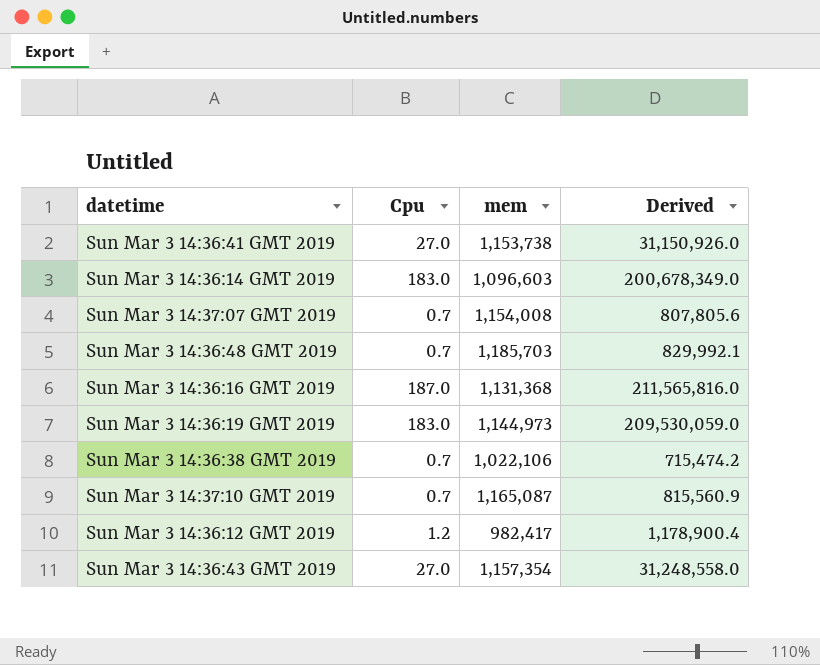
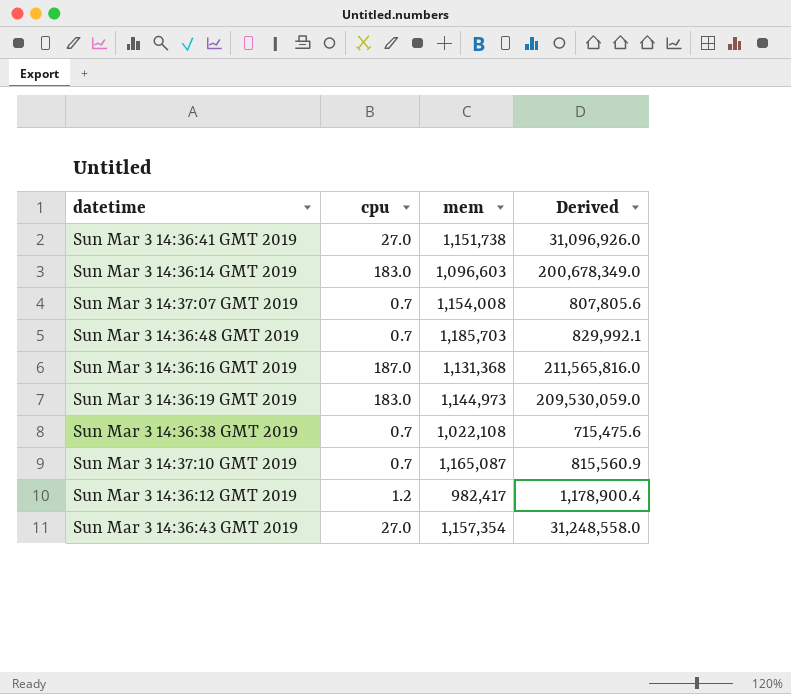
column name: Cpu -> cpu
Sun Mar 3 14:36:41 GMT 2019 | mem: 1,153,738 -> 1,151,738
Sun Mar 3 14:36:41 GMT 2019 | Derived: 31,150,926.0 -> 31,096,926.0
Sun Mar 3 14:36:38 GMT 2019 | mem: 1,022,106 -> 1,022,108
Sun Mar 3 14:36:38 GMT 2019 | Derived: 715,474.2 -> 715,475.6

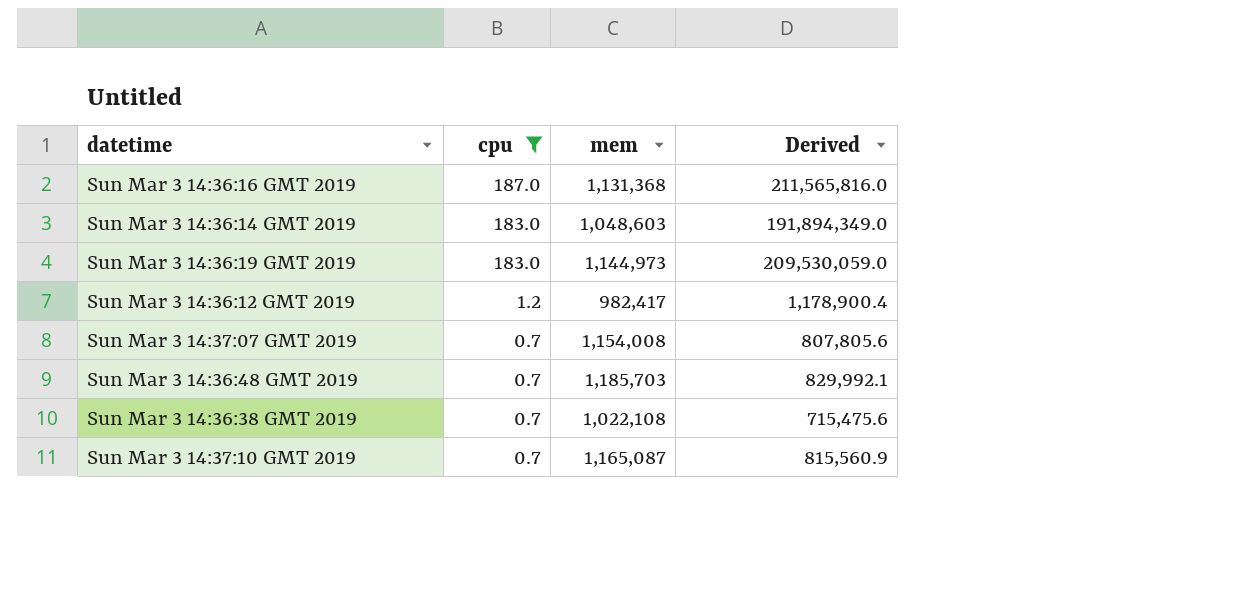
filter: none -> cpu != 27.0
row order: none -> cpu descending
Sun Mar 3 14:36:14 GMT 2019 | mem: 1,096,603 -> 1,048,603
Sun Mar 3 14:36:14 GMT 2019 | Derived: 200,678,349.0 -> 191,894,349.0

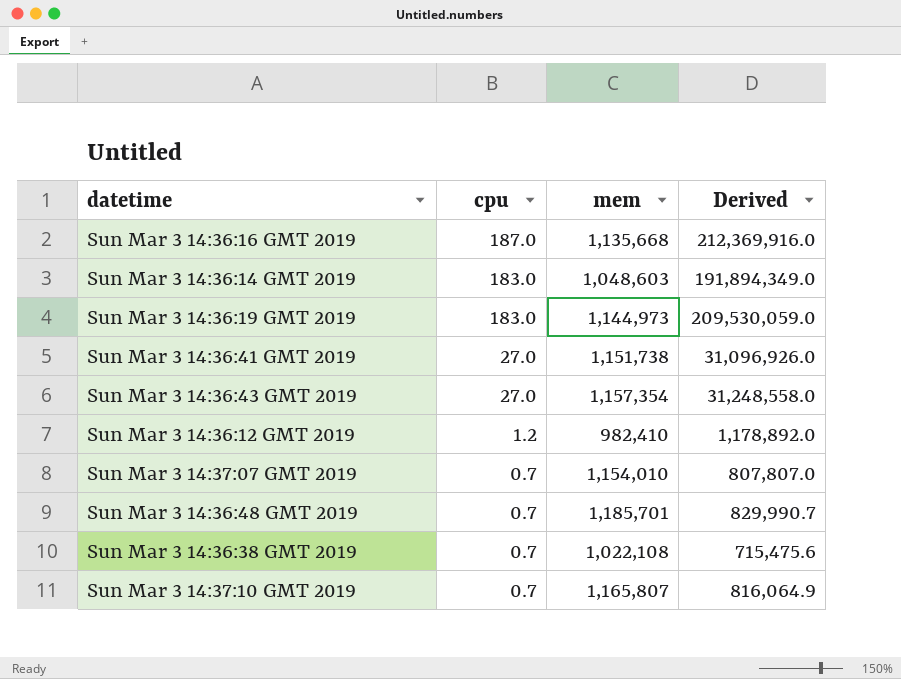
filter: cpu != 27.0 -> none
Sun Mar 3 14:36:16 GMT 2019 | mem: 1,131,368 -> 1,135,668
Sun Mar 3 14:36:16 GMT 2019 | Derived: 211,565,816.0 -> 212,369,916.0
Sun Mar 3 14:36:12 GMT 2019 | mem: 982,417 -> 982,410
Sun Mar 3 14:36:12 GMT 2019 | Derived: 1,178,900.4 -> 1,178,892.0
Sun Mar 3 14:37:07 GMT 2019 | mem: 1,154,008 -> 1,154,010
Sun Mar 3 14:37:07 GMT 2019 | Derived: 807,805.6 -> 807,807.0
Sun Mar 3 14:36:48 GMT 2019 | mem: 1,185,703 -> 1,185,701
Sun Mar 3 14:36:48 GMT 2019 | Derived: 829,992.1 -> 829,990.7
Sun Mar 3 14:37:10 GMT 2019 | mem: 1,165,087 -> 1,165,807
Sun Mar 3 14:37:10 GMT 2019 | Derived: 815,560.9 -> 816,064.9

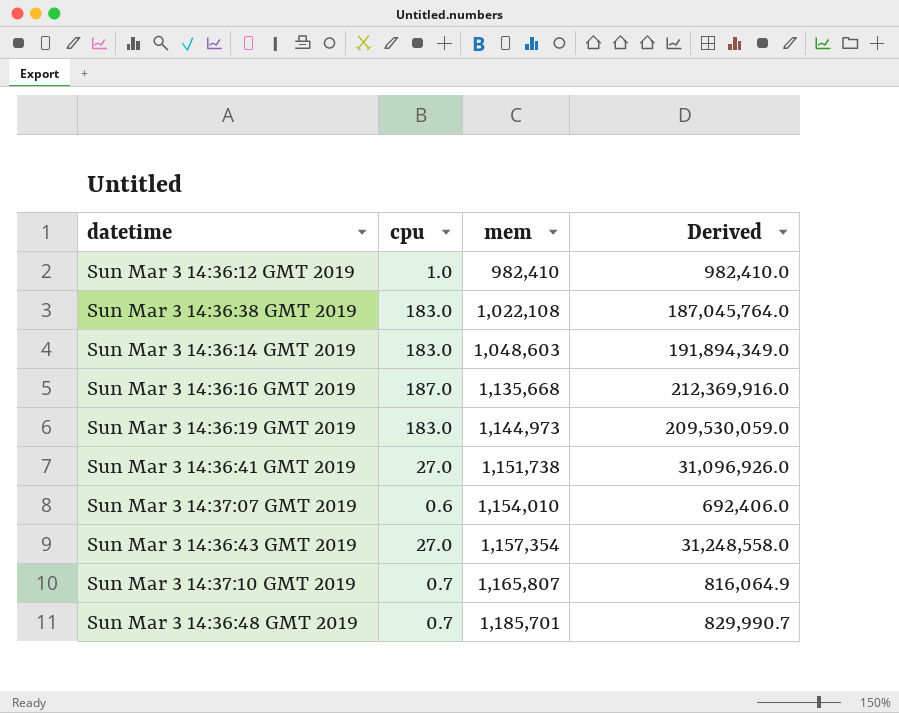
row order: cpu descending -> mem ascending
Sun Mar 3 14:36:12 GMT 2019 | cpu: 1.2 -> 1.0
Sun Mar 3 14:36:12 GMT 2019 | Derived: 1,178,892.0 -> 982,410.0
Sun Mar 3 14:36:38 GMT 2019 | cpu: 0.7 -> 183.0
Sun Mar 3 14:36:38 GMT 2019 | Derived: 715,475.6 -> 187,045,764.0
Sun Mar 3 14:37:07 GMT 2019 | cpu: 0.7 -> 0.6
Sun Mar 3 14:37:07 GMT 2019 | Derived: 807,807.0 -> 692,406.0

